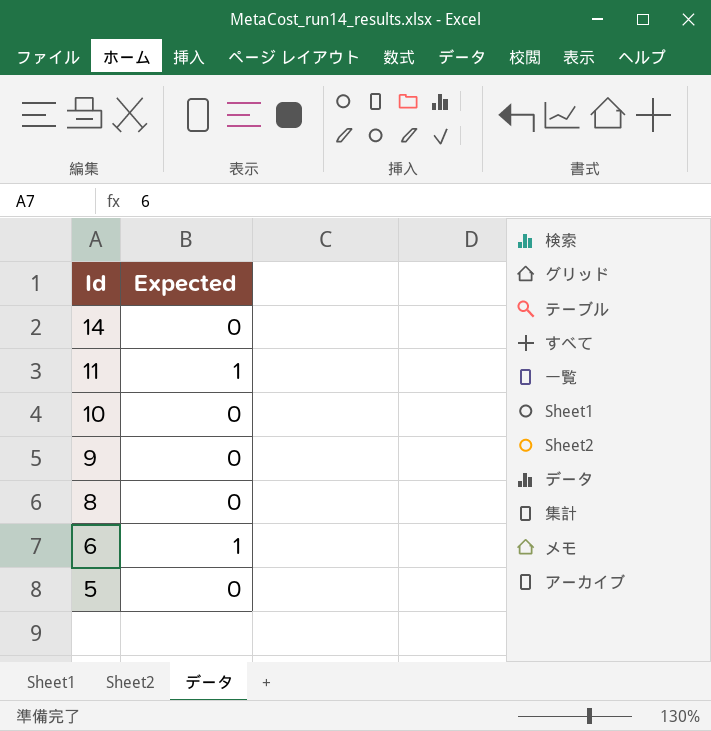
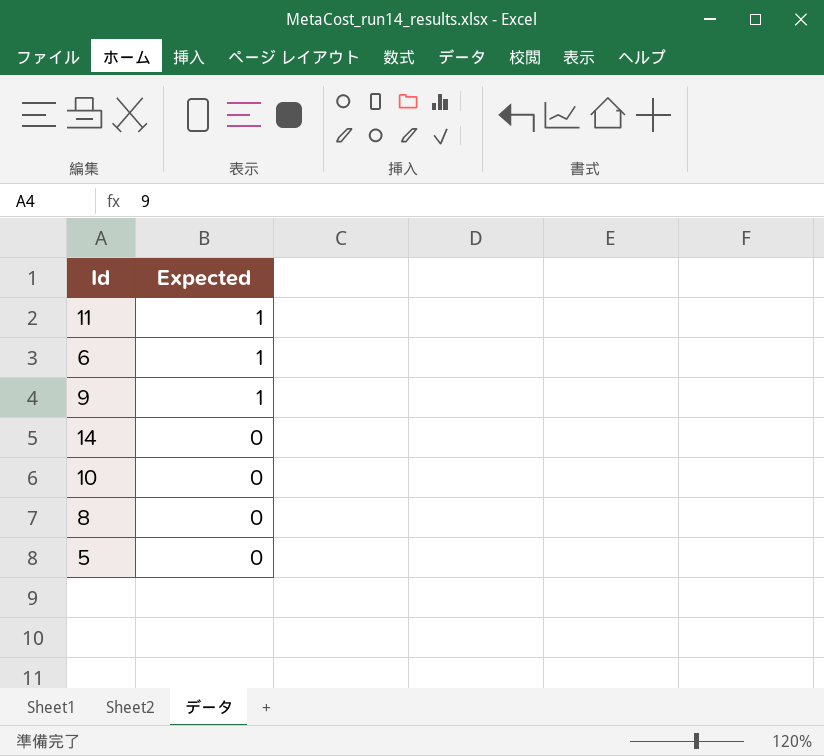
row order: Id descending -> Expected descending
9 | Expected: 0 -> 1

